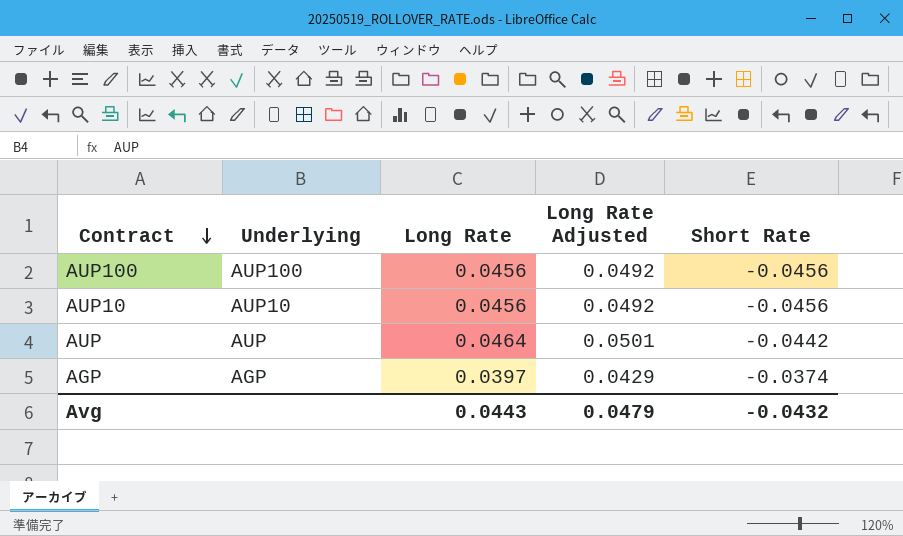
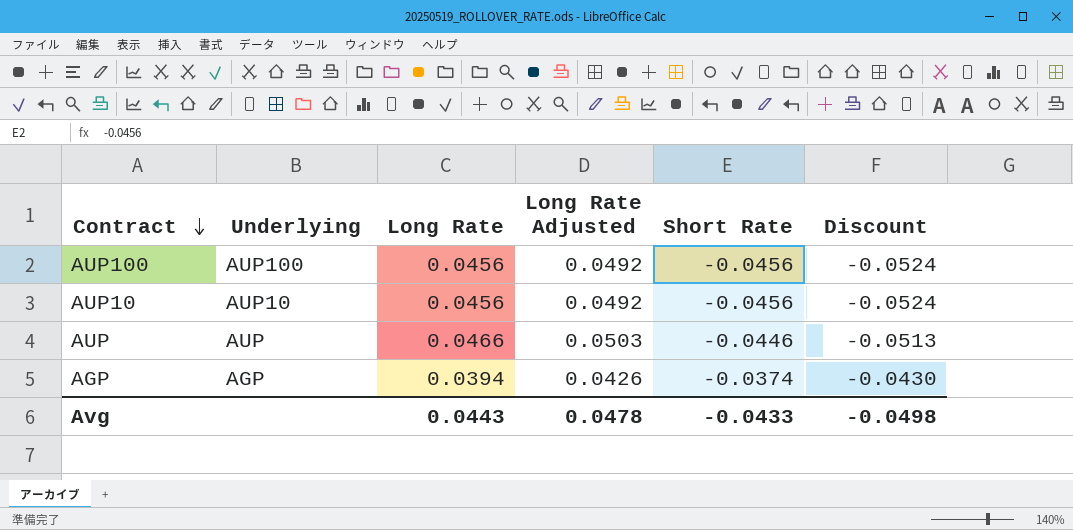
column Discount | formula: none -> [Short Rate] * 1.15
AUP | Long Rate: 0.0464 -> 0.0466
AUP | Long Rate Adjusted: 0.0501 -> 0.0503
AUP | Short Rate: -0.0442 -> -0.0446
AGP | Long Rate: 0.0397 -> 0.0394
AGP | Long Rate Adjusted: 0.0429 -> 0.0426
Avg | Long Rate Adjusted: 0.0479 -> 0.0478
Avg | Short Rate: -0.0432 -> -0.0433

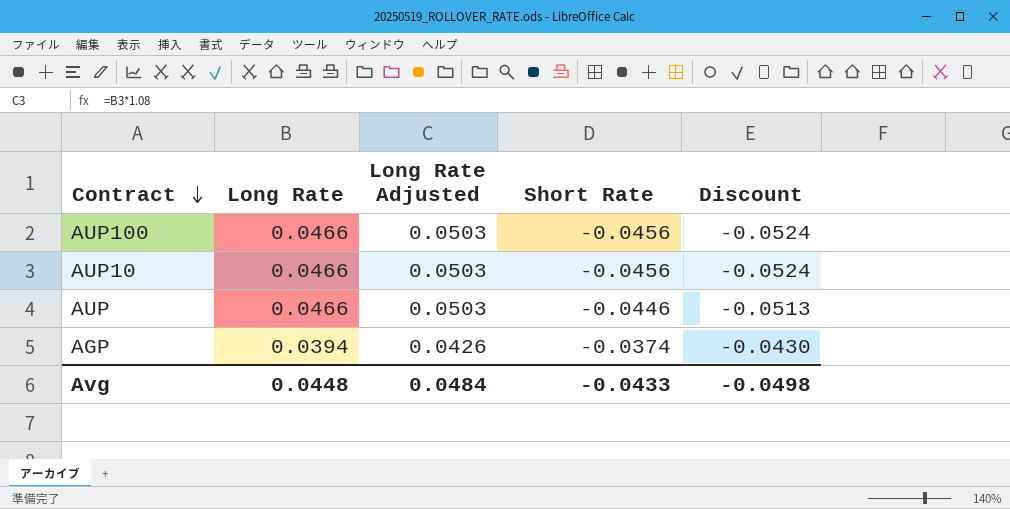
column Underlying | position: 2 -> none
AUP100 | Long Rate: 0.0456 -> 0.0466
AUP100 | Long Rate Adjusted: 0.0492 -> 0.0503
AUP10 | Long Rate: 0.0456 -> 0.0466
AUP10 | Long Rate Adjusted: 0.0492 -> 0.0503
Avg | Long Rate: 0.0443 -> 0.0448
Avg | Long Rate Adjusted: 0.0478 -> 0.0484

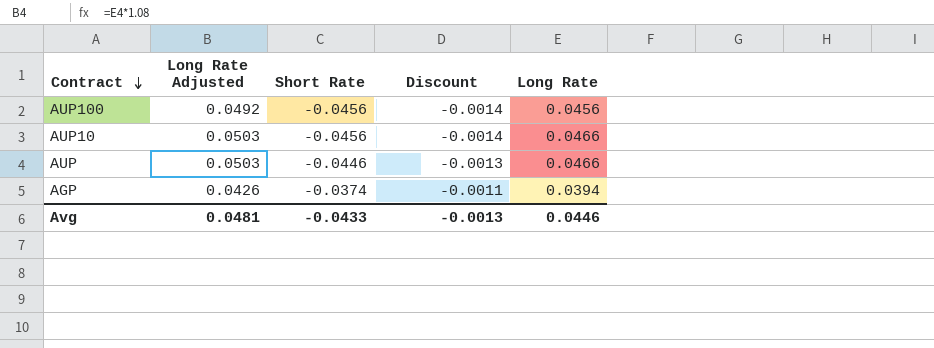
column Discount | formula: [Short Rate] * 1.15 -> [Short Rate] * 0.03
column Long Rate | position: 2 -> 5
AUP100 | Long Rate Adjusted: 0.0503 -> 0.0492
AUP100 | Long Rate: 0.0466 -> 0.0456
Avg | Long Rate Adjusted: 0.0484 -> 0.0481
Avg | Discount: -0.0498 -> -0.0013
Avg | Long Rate: 0.0448 -> 0.0446

